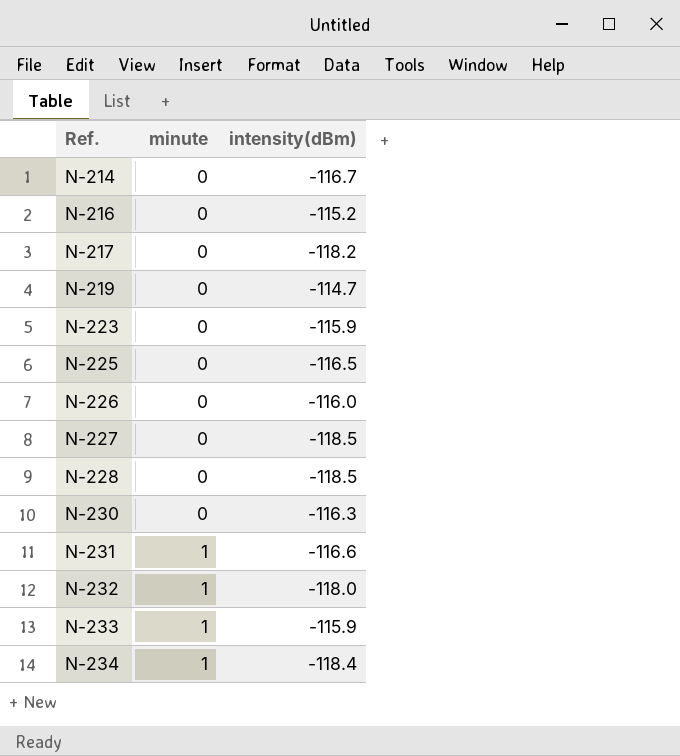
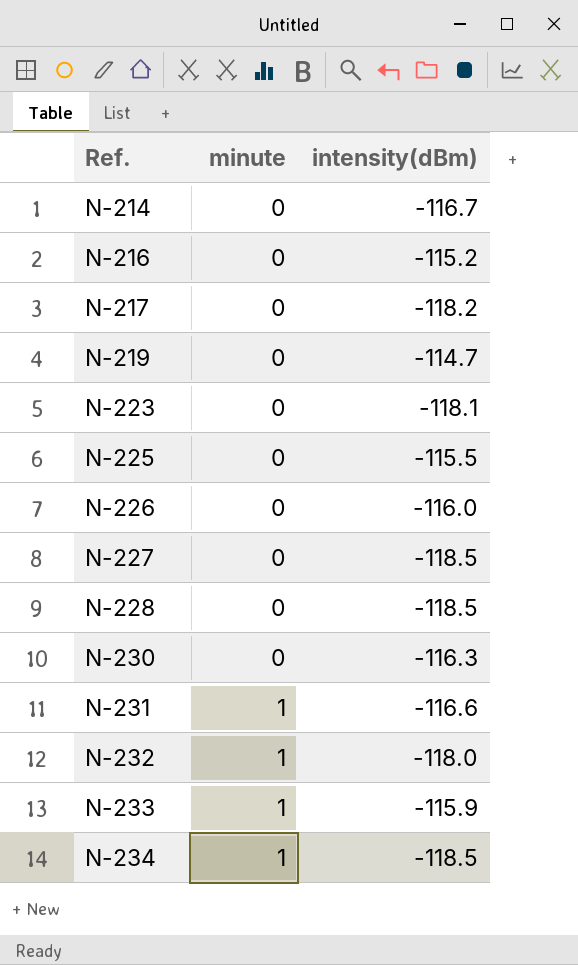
N-223 | intensity(dBm): -115.9 -> -118.1
N-225 | intensity(dBm): -116.5 -> -115.5
N-234 | intensity(dBm): -118.4 -> -118.5

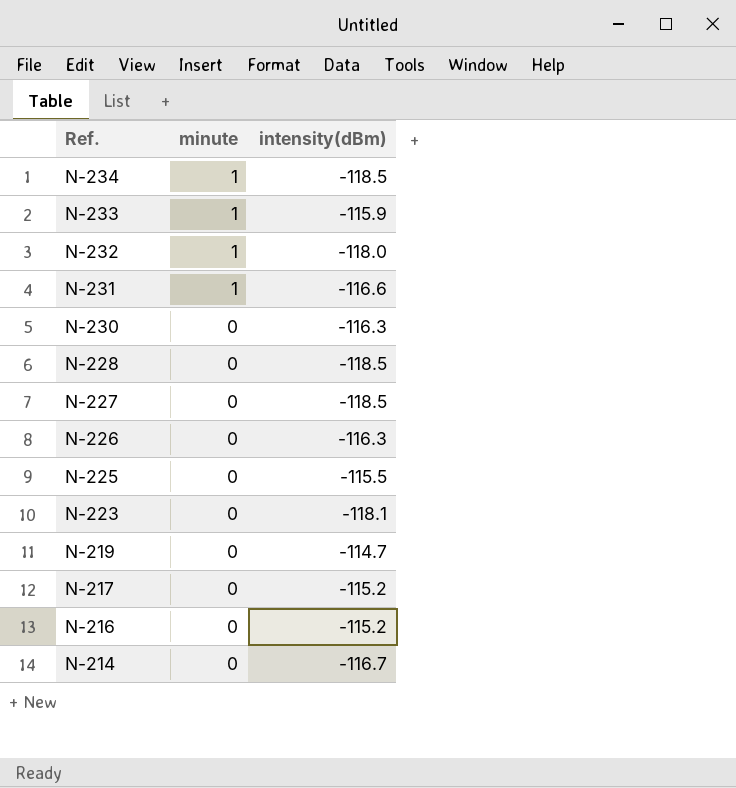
row order: Ref. ascending -> Ref. descending
N-226 | intensity(dBm): -116.0 -> -116.3
N-217 | intensity(dBm): -118.2 -> -115.2

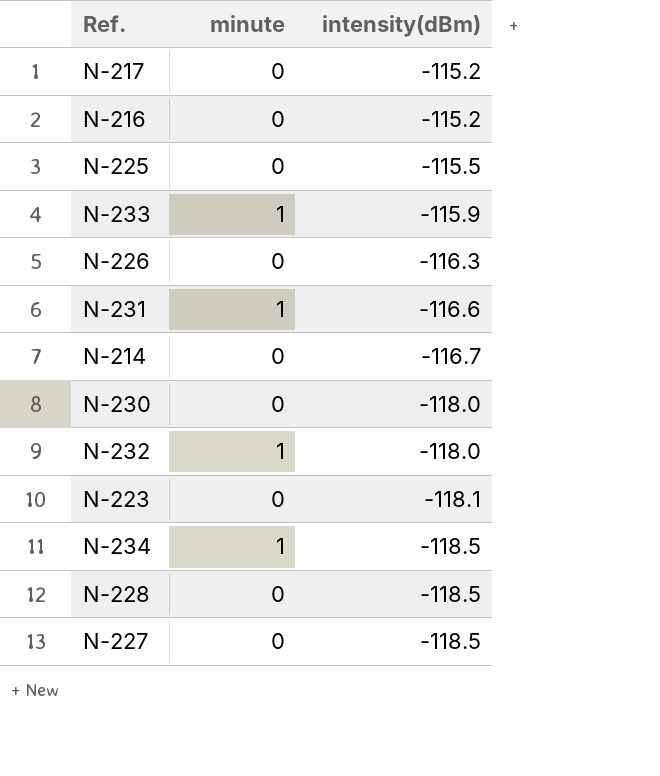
row order: Ref. descending -> intensity(dBm) descending
row N-219: 0 | -114.7 -> none
N-230 | intensity(dBm): -116.3 -> -118.0

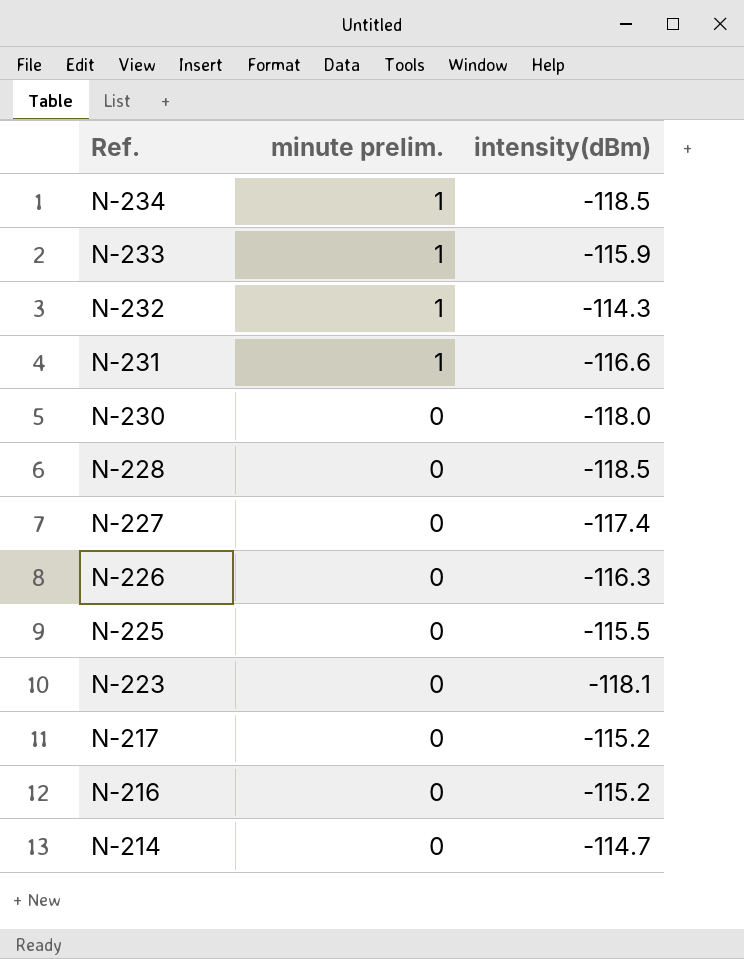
row order: intensity(dBm) descending -> Ref. descending
column name: minute -> minute prelim.
N-232 | intensity(dBm): -118.0 -> -114.3
N-227 | intensity(dBm): -118.5 -> -117.4
N-214 | intensity(dBm): -116.7 -> -114.7

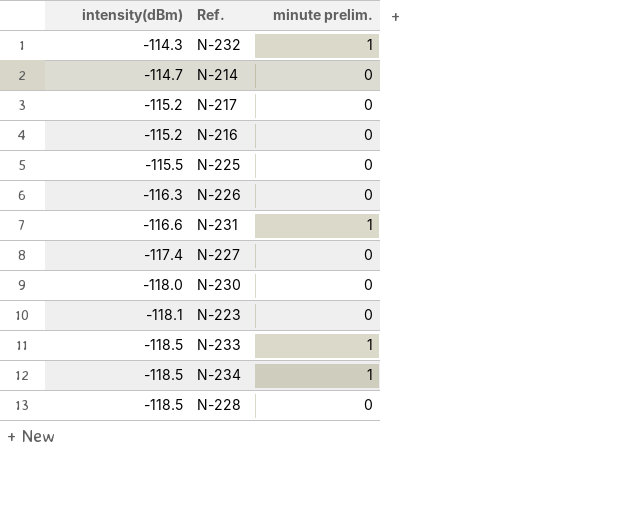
row order: Ref. descending -> intensity(dBm) descending
column intensity(dBm) | position: 3 -> 1
N-233 | intensity(dBm): -115.9 -> -118.5

